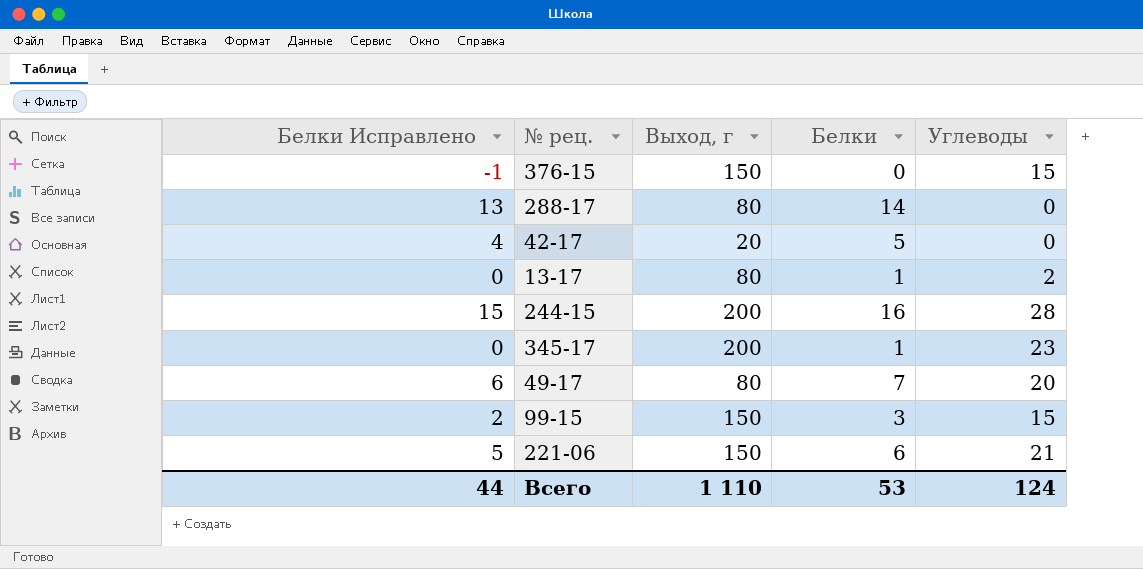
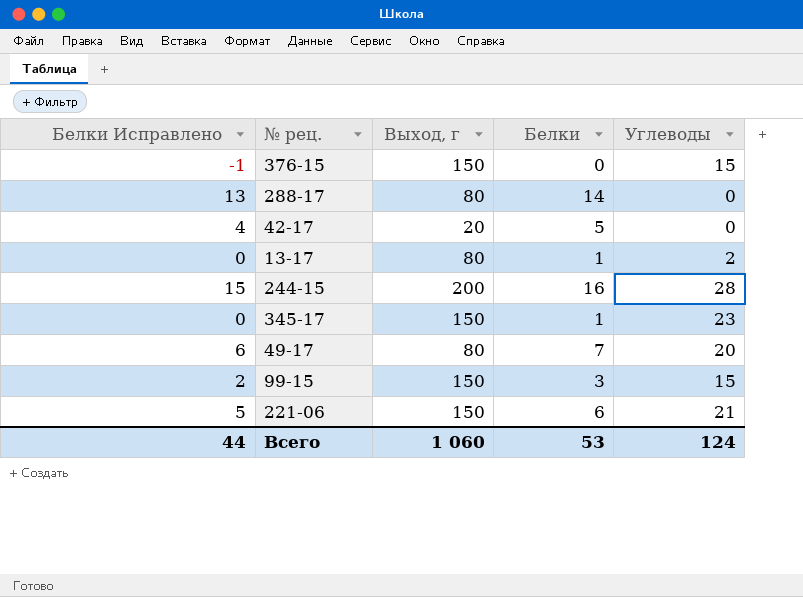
345-17 | Выход, г: 200 -> 150
Всего | Выход, г: 1 110 -> 1 060

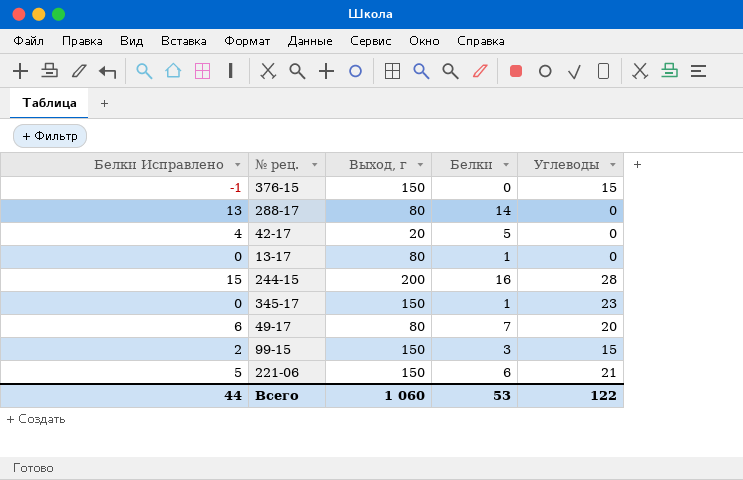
13-17 | Углеводы: 2 -> 0
Всего | Углеводы: 124 -> 122

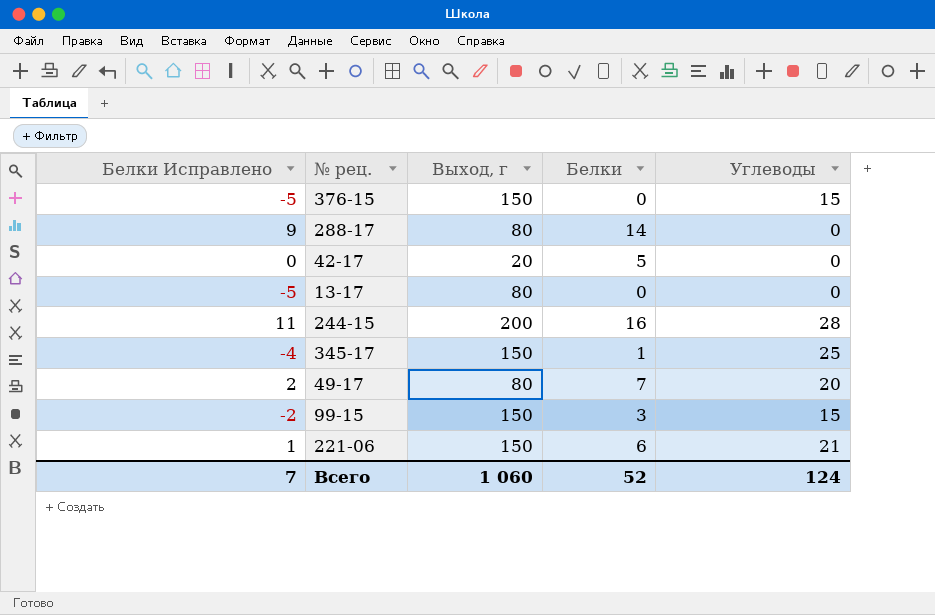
column Белки Исправлено | formula: [Белки] - 1 -> [Белки] - 5
13-17 | Белки: 1 -> 0
345-17 | Углеводы: 23 -> 25
Всего | Белки Исправлено: 44 -> 7
Всего | Белки: 53 -> 52
Всего | Углеводы: 122 -> 124

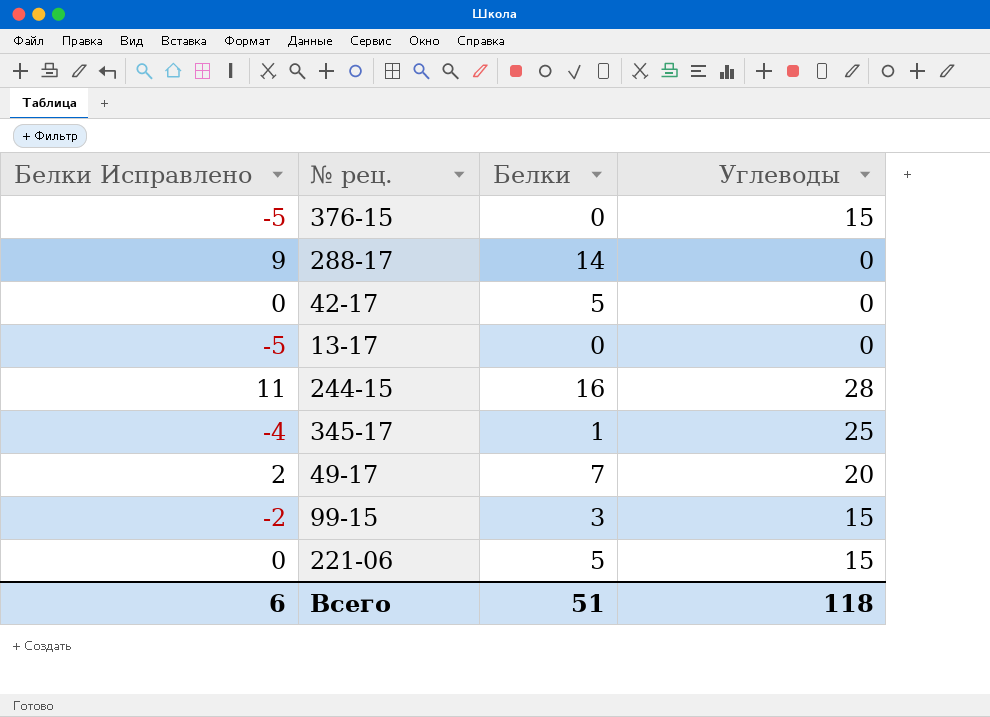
column Выход, г | position: 3 -> none
221-06 | Белки Исправлено: 1 -> 0
221-06 | Белки: 6 -> 5
221-06 | Углеводы: 21 -> 15
Всего | Белки Исправлено: 7 -> 6
Всего | Белки: 52 -> 51
Всего | Углеводы: 124 -> 118

